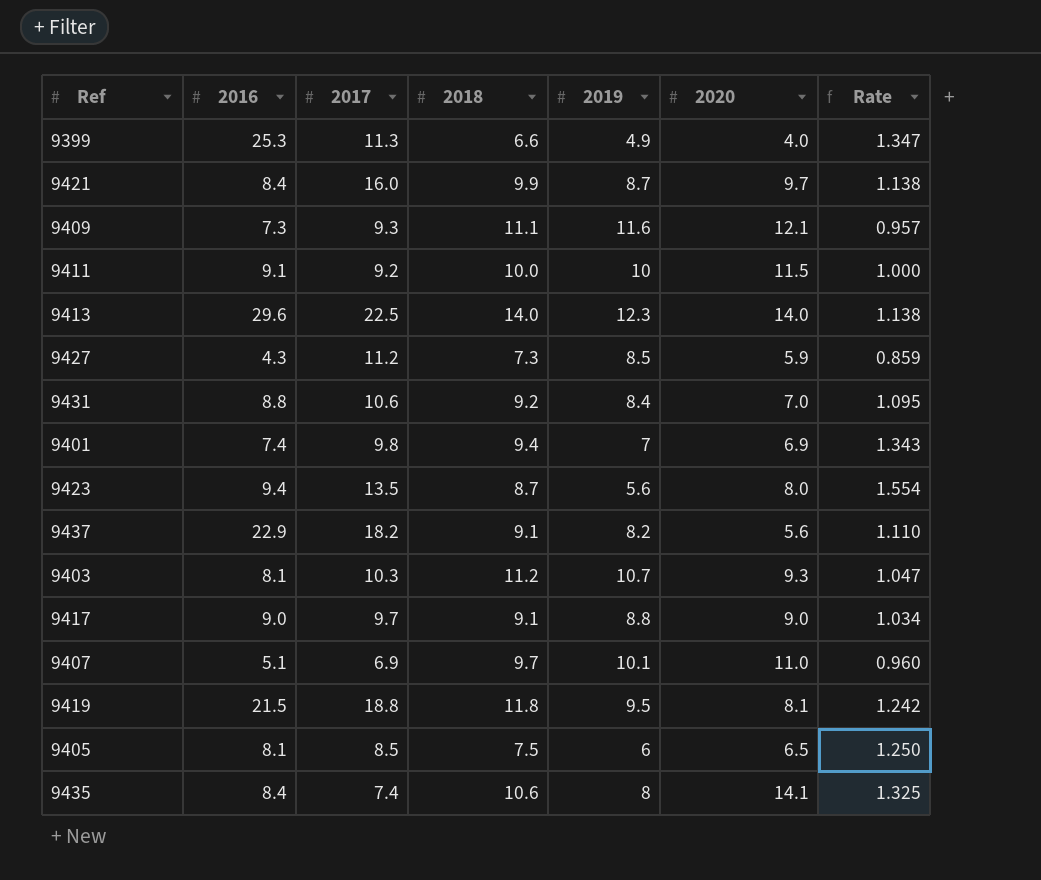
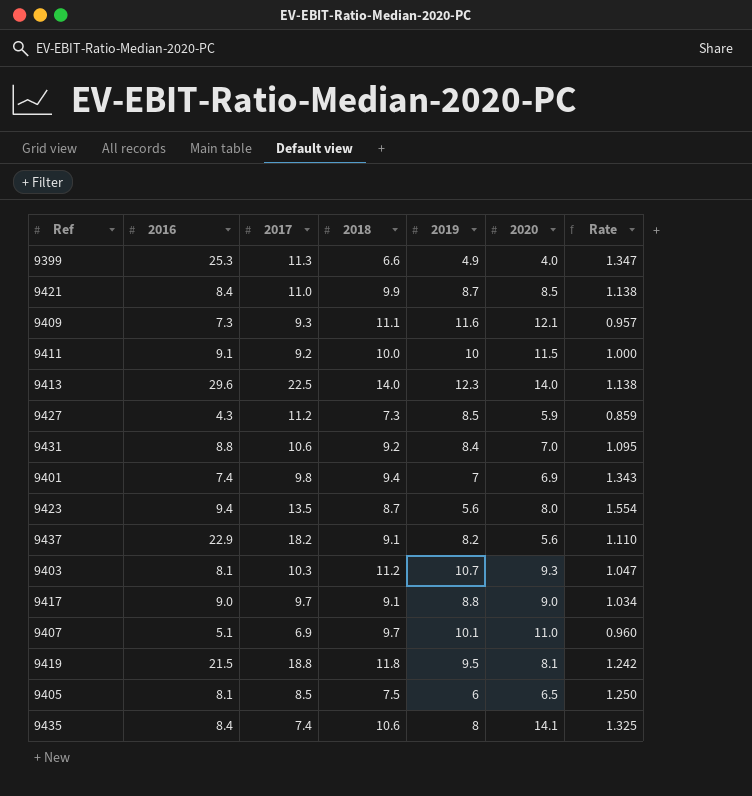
9421 | 2017: 16.0 -> 11.0
9421 | 2020: 9.7 -> 8.5

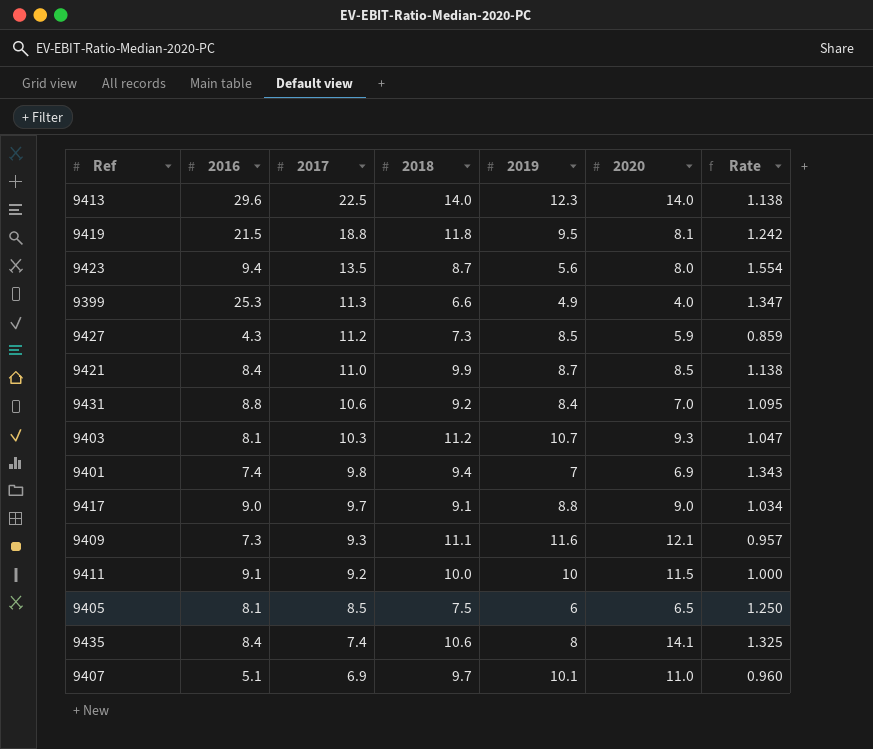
row order: none -> 2017 descending
row 9437: 22.9 | 18.2 | 9.1 | 8.2 | 5.6 | 1.110 -> none

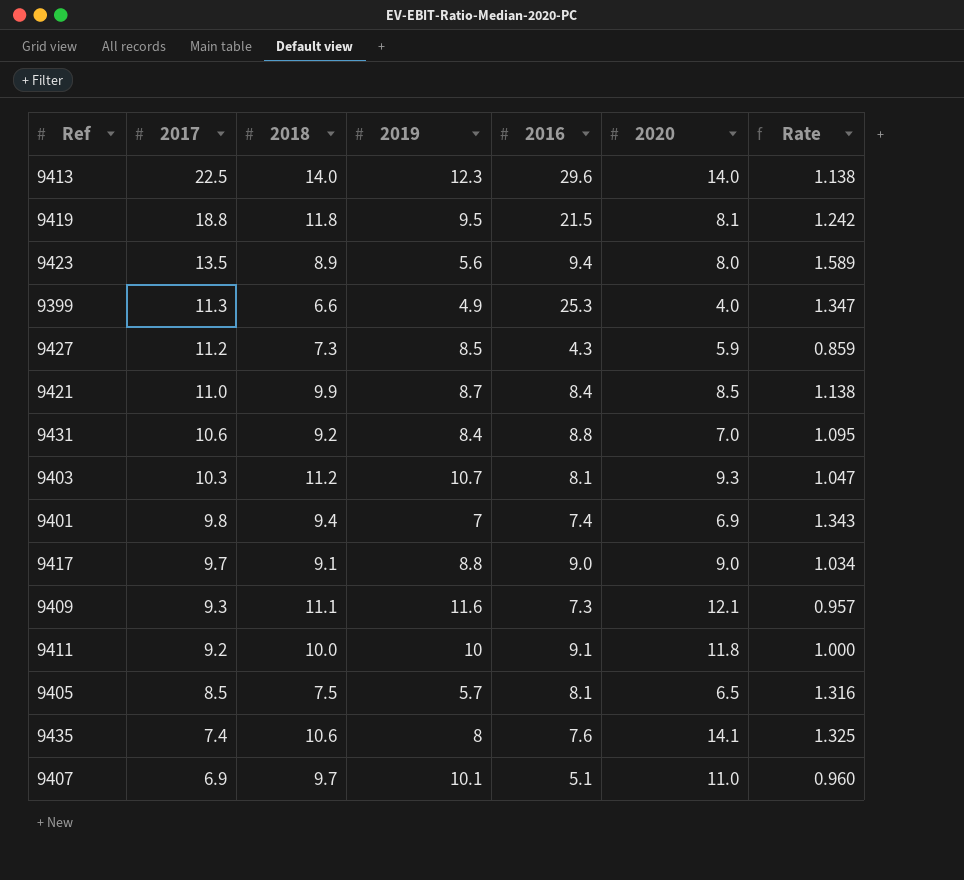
column 2016 | position: 2 -> 5
9423 | 2018: 8.7 -> 8.9
9423 | Rate: 1.554 -> 1.589
9411 | 2020: 11.5 -> 11.8
9405 | 2019: 6 -> 5.7
9405 | Rate: 1.250 -> 1.316
9435 | 2016: 8.4 -> 7.6

